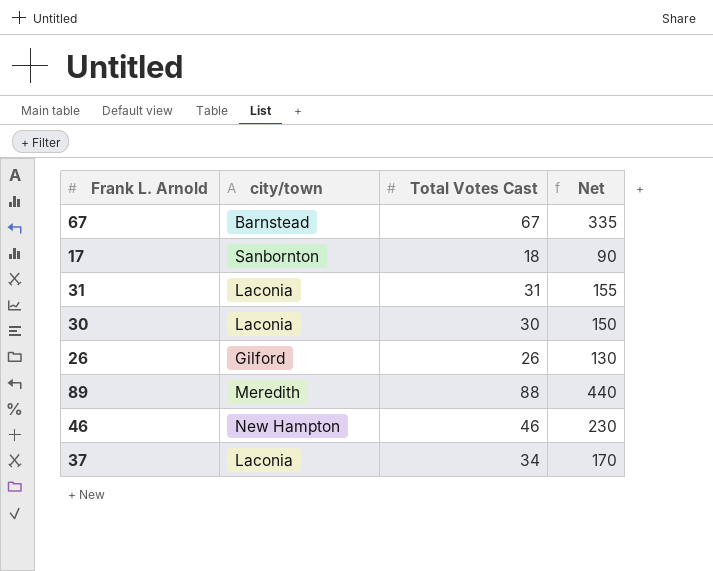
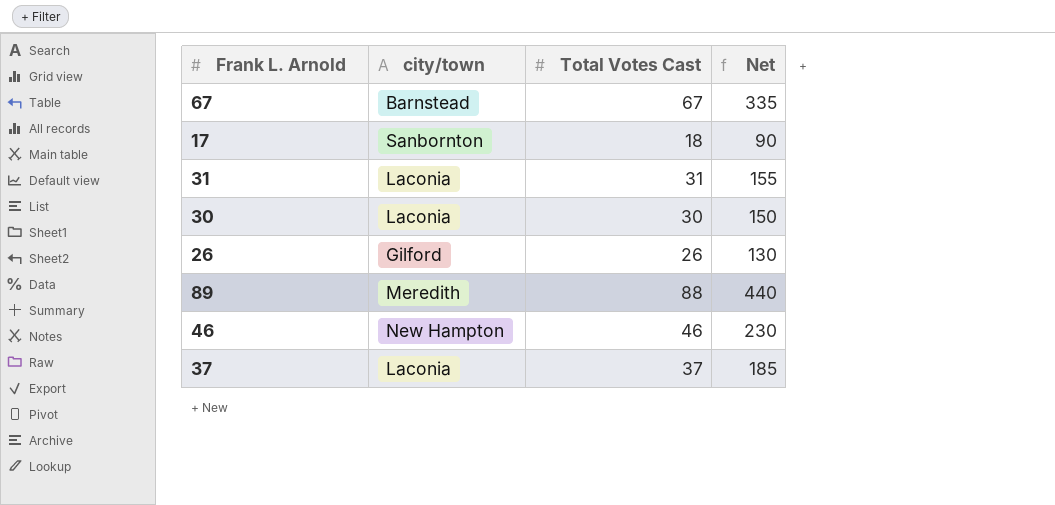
37 | Total Votes Cast: 34 -> 37
37 | Net: 170 -> 185

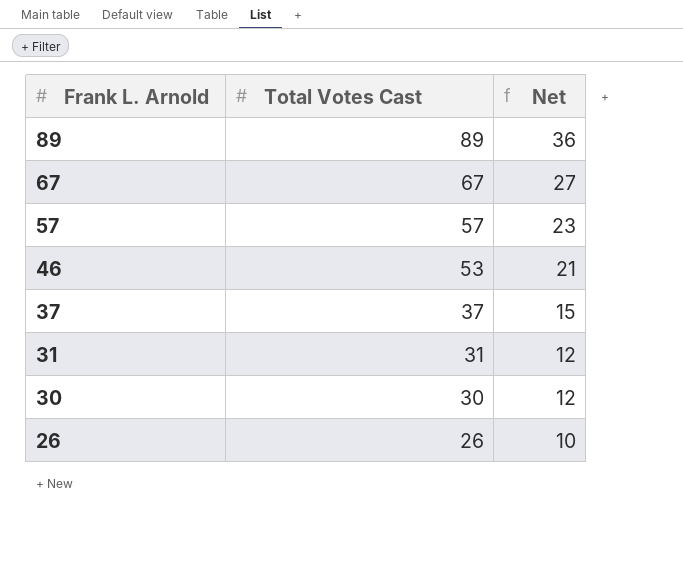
row order: none -> Frank L. Arnold descending
column city/town | position: 2 -> none
column Net | formula: [Total Votes Cast] * 5 -> [Total Votes Cast] * 0.4
row 17: Sanbornton | 18 | 90 -> none
89 | Total Votes Cast: 88 -> 89
row 57: none -> 57 | 23
46 | Total Votes Cast: 46 -> 53

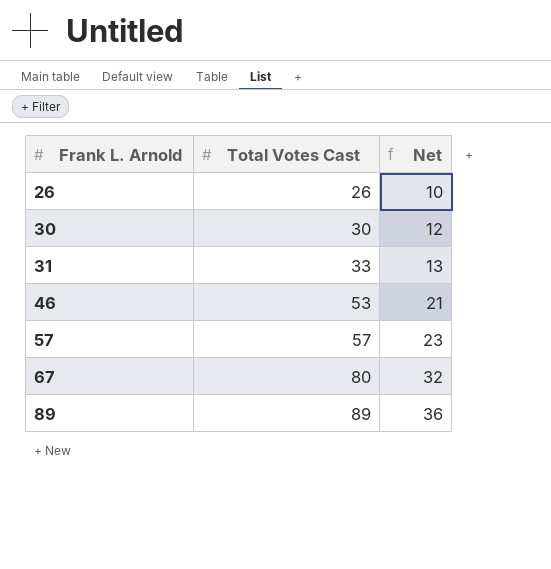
row order: Frank L. Arnold descending -> Frank L. Arnold ascending
row 37: 37 | 15 -> none
31 | Total Votes Cast: 31 -> 33
31 | Net: 12 -> 13
67 | Total Votes Cast: 67 -> 80
67 | Net: 27 -> 32

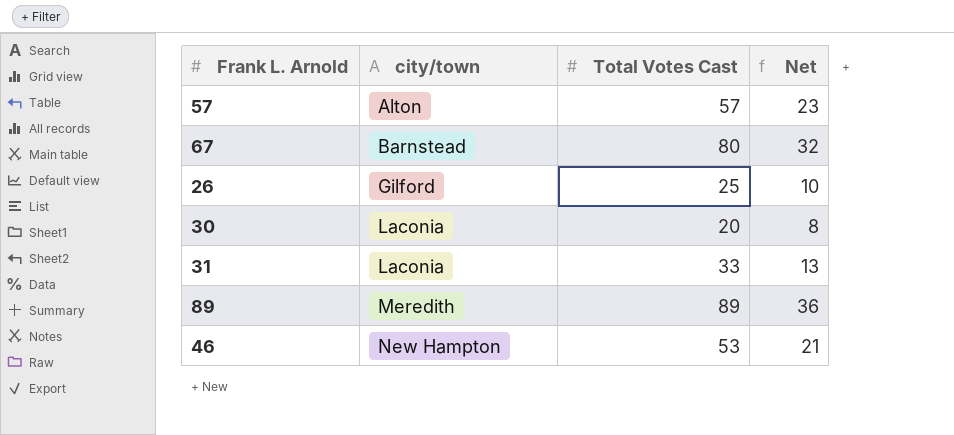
row order: Frank L. Arnold ascending -> city/town ascending
column city/town | position: none -> 2
26 | Total Votes Cast: 26 -> 25
30 | Total Votes Cast: 30 -> 20
30 | Net: 12 -> 8

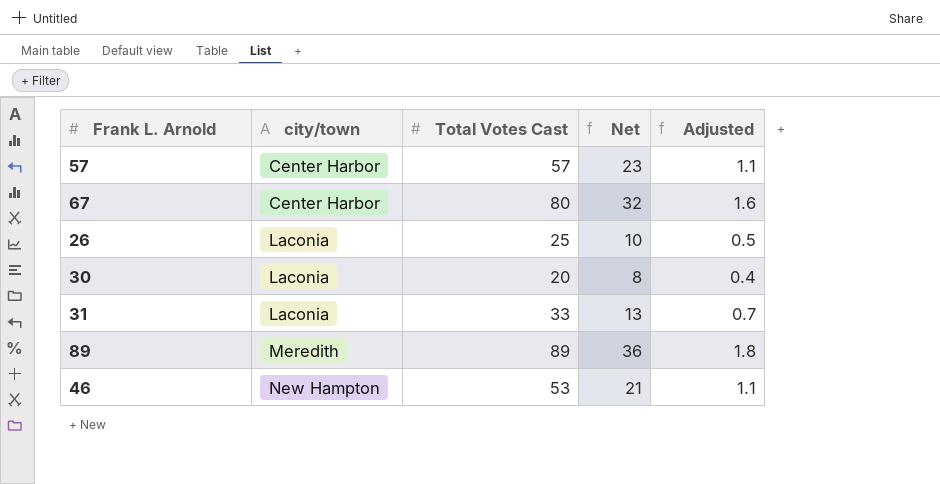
column Adjusted | formula: none -> [Total Votes Cast] * 0.02
57 | city/town: Alton -> Center Harbor
67 | city/town: Barnstead -> Center Harbor
26 | city/town: Gilford -> Laconia

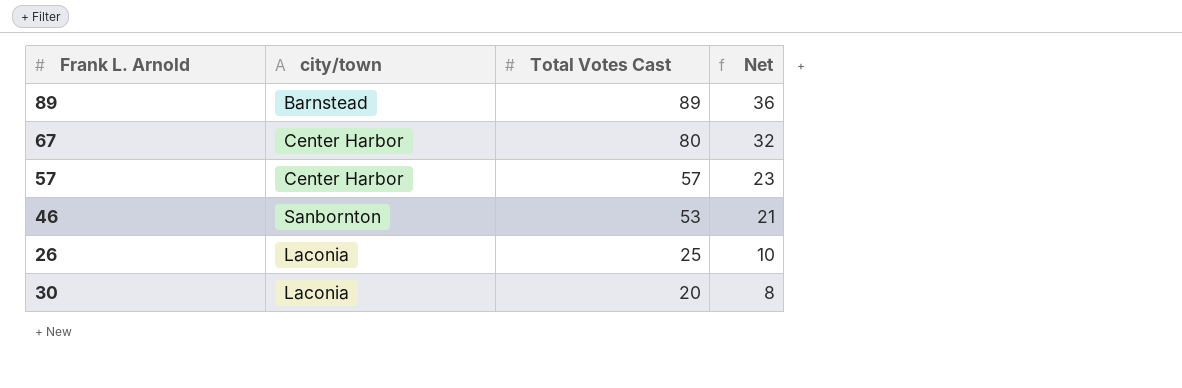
row order: city/town ascending -> Total Votes Cast descending
column Adjusted | formula: [Total Votes Cast] * 0.02 -> none
row 31: Laconia | 33 | 13 | 0.7 -> none
89 | city/town: Meredith -> Barnstead
46 | city/town: New Hampton -> Sanbornton

